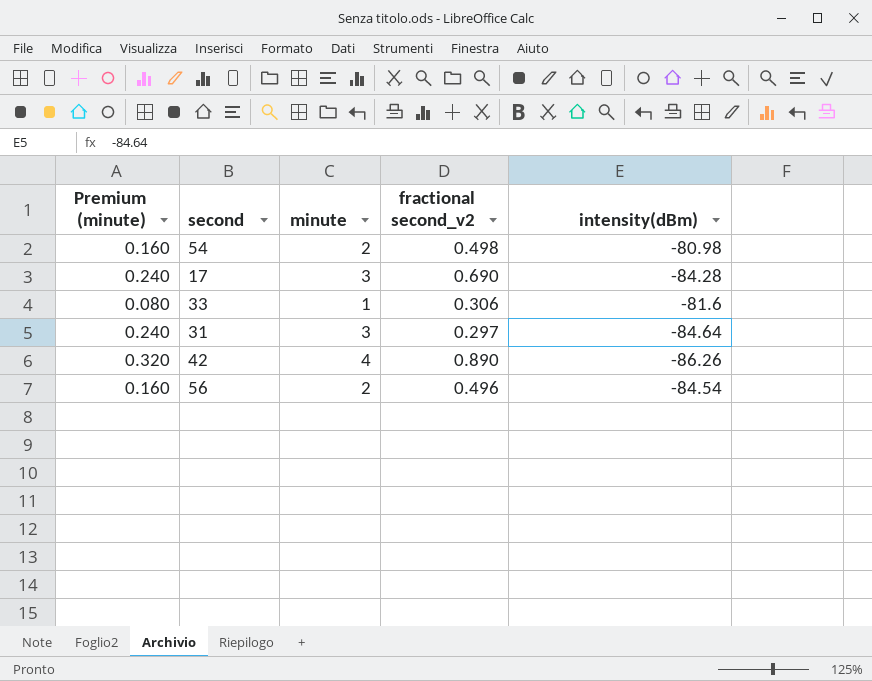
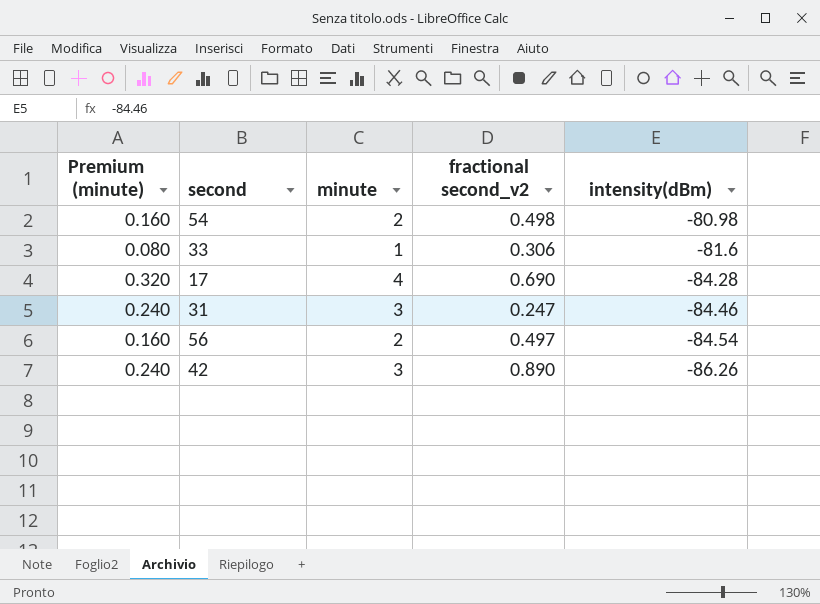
row order: none -> intensity(dBm) descending
17 | Premium (minute): 0.240 -> 0.320
17 | minute: 3 -> 4
31 | fractional second_v2: 0.297 -> 0.247
31 | intensity(dBm): -84.64 -> -84.46
56 | fractional second_v2: 0.496 -> 0.497
42 | Premium (minute): 0.320 -> 0.240
42 | minute: 4 -> 3

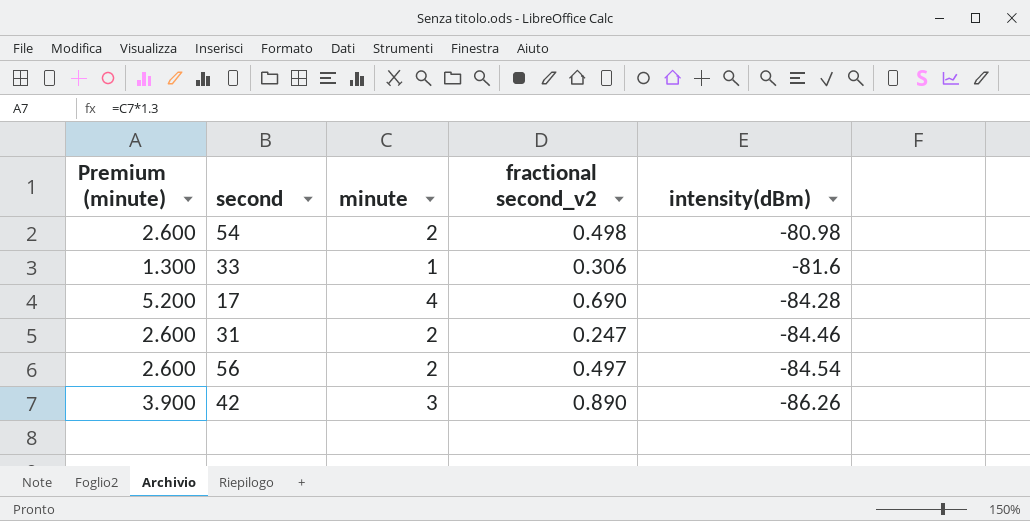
column Premium (minute) | formula: [minute] * 0.08 -> [minute] * 1.3
31 | minute: 3 -> 2

